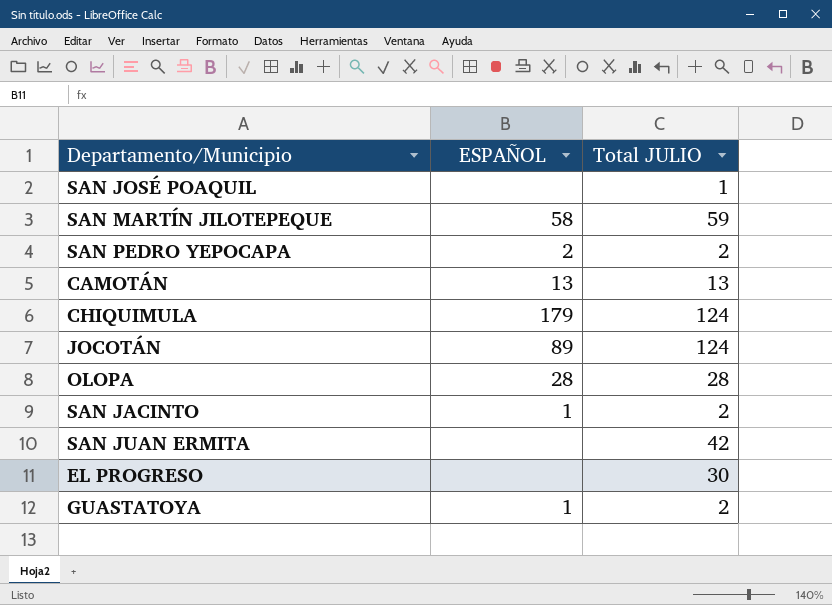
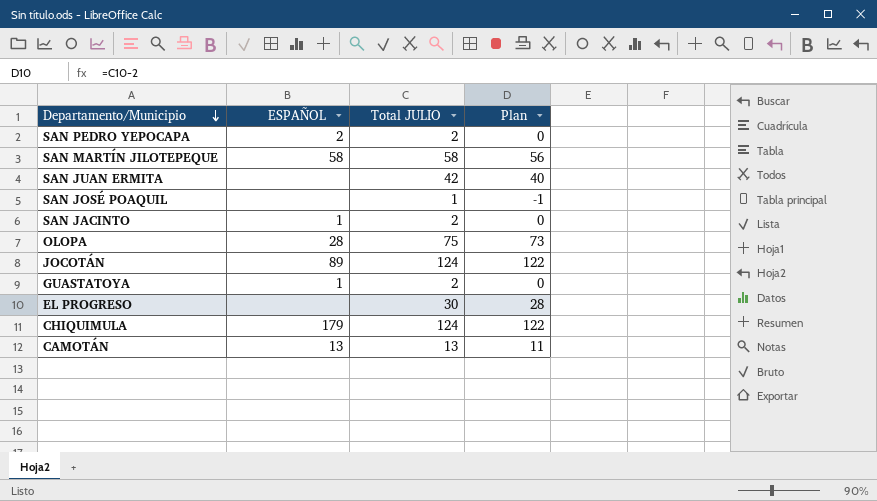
row order: none -> Departamento/Municipio descending
column Plan | formula: none -> [Total JULIO] - 2
SAN MARTÍN JILOTEPEQUE | Total JULIO: 59 -> 58
OLOPA | Total JULIO: 28 -> 75

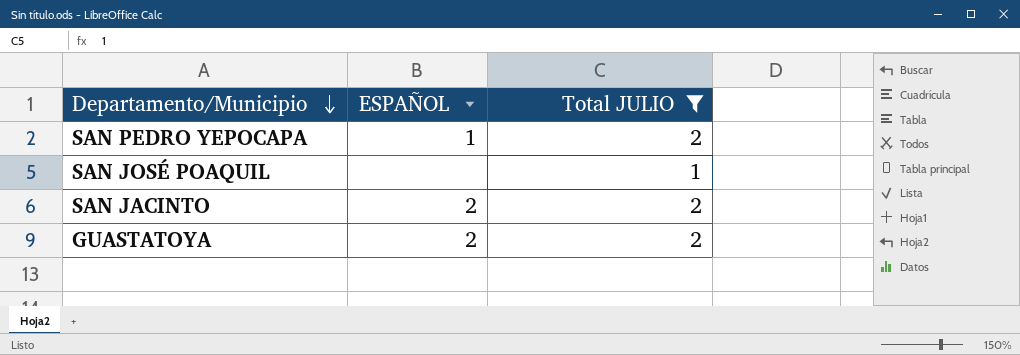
filter: none -> Total JULIO <= 2
column Plan | formula: [Total JULIO] - 2 -> none
SAN PEDRO YEPOCAPA | ESPAÑOL: 2 -> 1
SAN JACINTO | ESPAÑOL: 1 -> 2
GUASTATOYA | ESPAÑOL: 1 -> 2

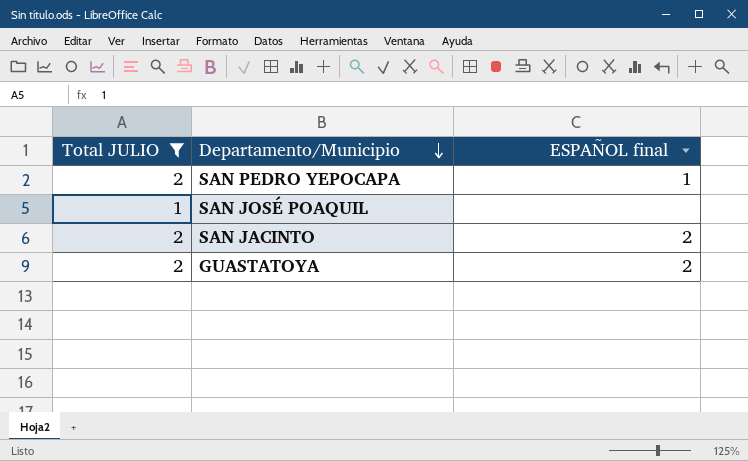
column Total JULIO | position: 3 -> 1
column name: ESPAÑOL -> ESPAÑOL final

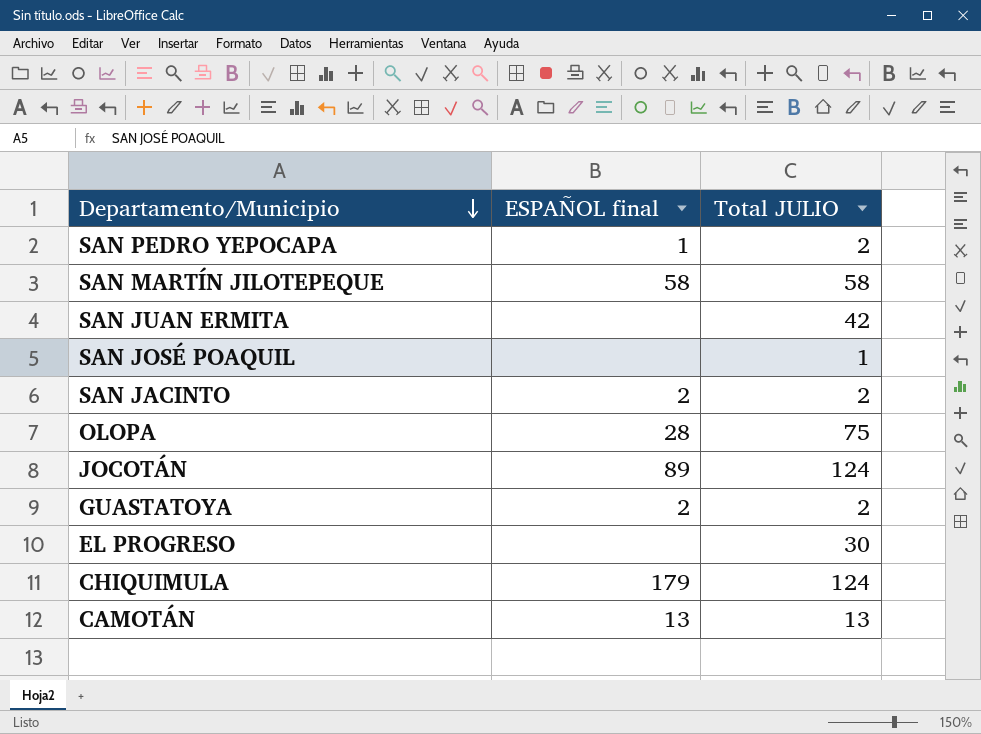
filter: Total JULIO <= 2 -> none
column Total JULIO | position: 1 -> 3

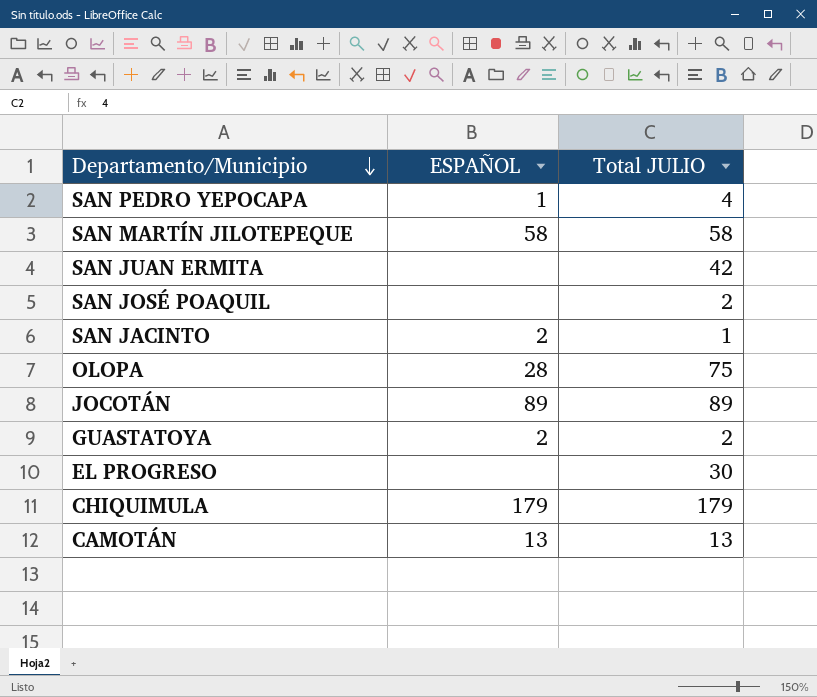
column name: ESPAÑOL final -> ESPAÑOL
SAN PEDRO YEPOCAPA | Total JULIO: 2 -> 4
SAN JOSÉ POAQUIL | Total JULIO: 1 -> 2
SAN JACINTO | Total JULIO: 2 -> 1
JOCOTÁN | Total JULIO: 124 -> 89
CHIQUIMULA | Total JULIO: 124 -> 179

